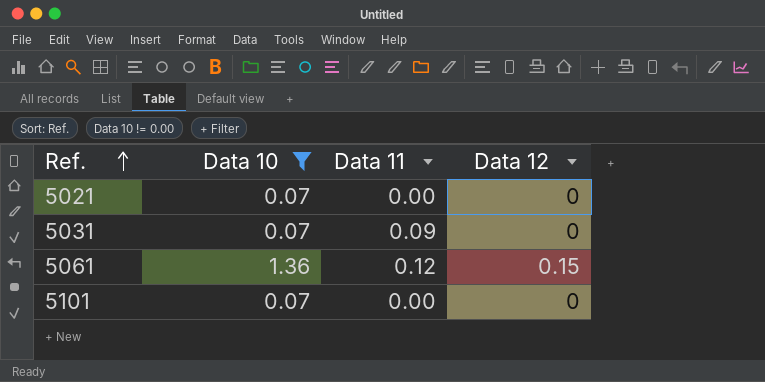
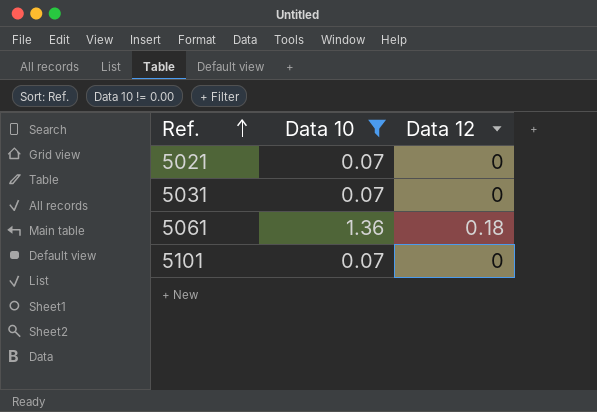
column Data 11 | position: 3 -> none
5061 | Data 12: 0.15 -> 0.18

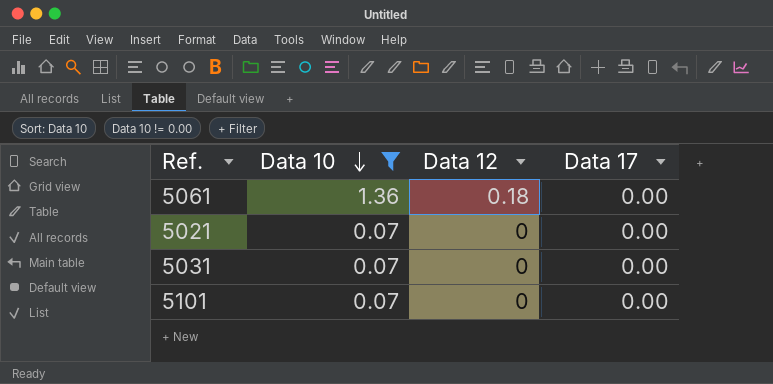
row order: Ref. ascending -> Data 10 descending
column Data 17 | position: none -> 4

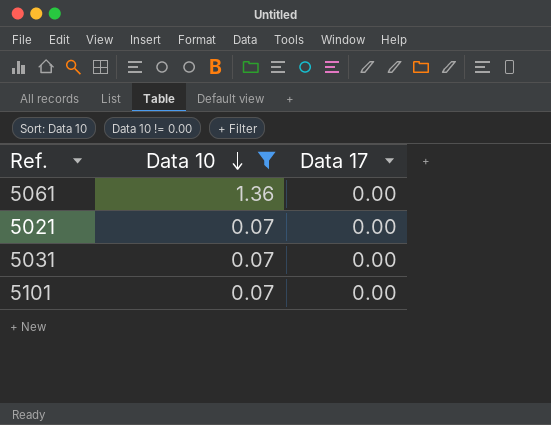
column Data 12 | position: 3 -> none

